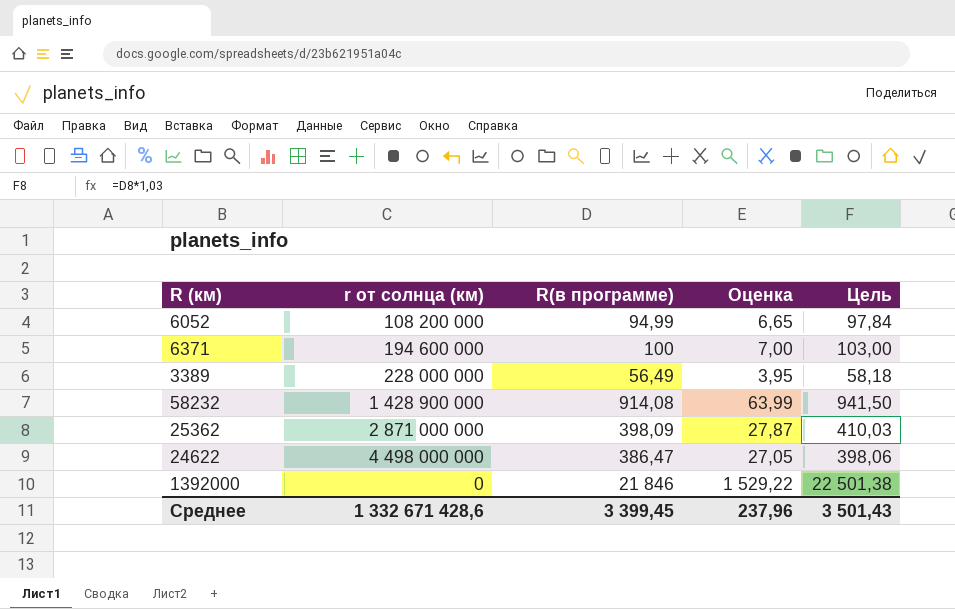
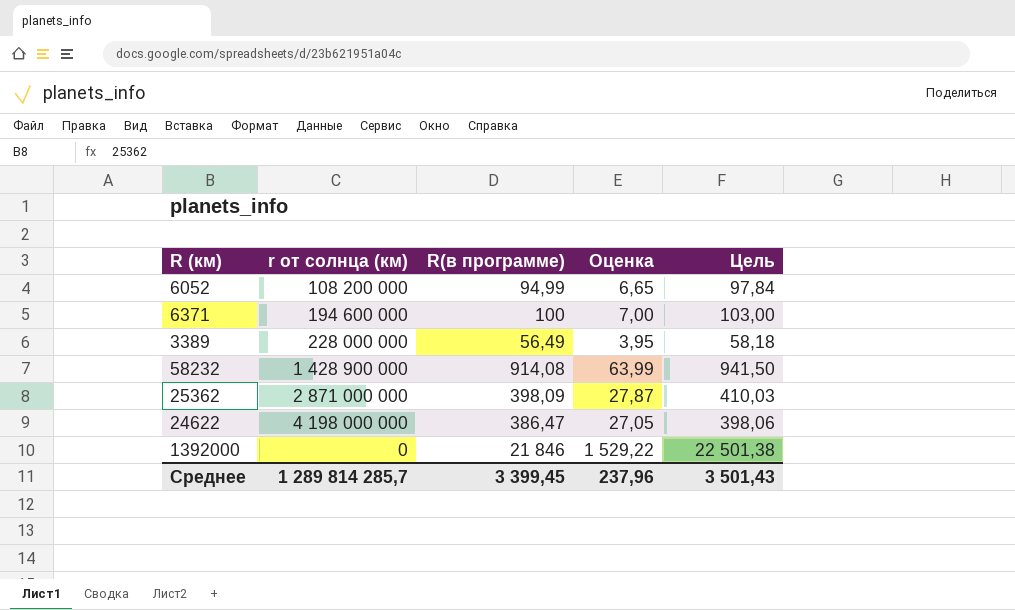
24622 | r от солнца (км): 4 498 000 000 -> 4 198 000 000
Среднее | r от солнца (км): 1 332 671 428,6 -> 1 289 814 285,7

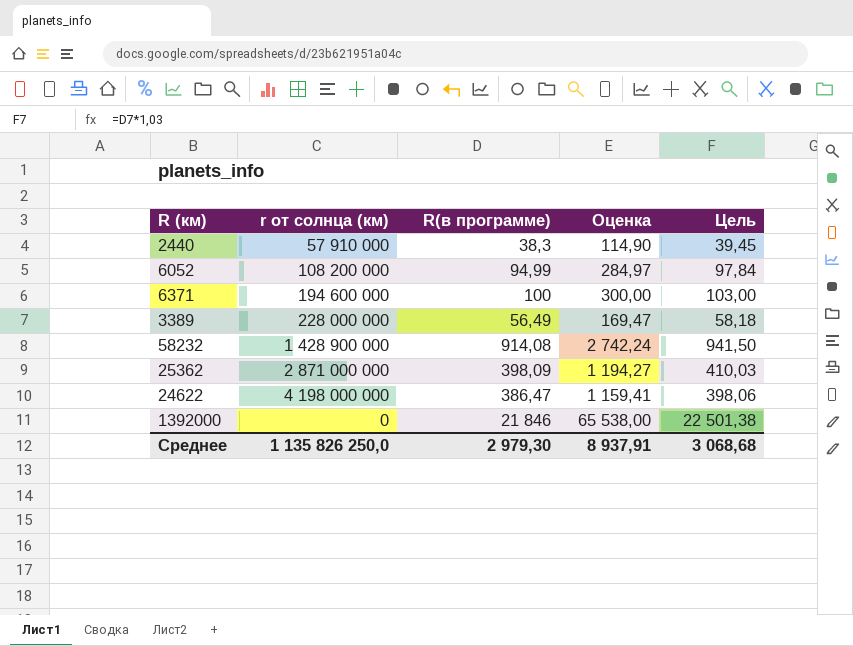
column Оценка | formula: [R(в программе)] * 0,07 -> [R(в программе)] * 3
row 2440: none -> 57 910 000 | 38,3 | 114,90 | 39,45
Среднее | r от солнца (км): 1 289 814 285,7 -> 1 135 826 250,0
Среднее | R(в программе): 3 399,45 -> 2 979,30
Среднее | Оценка: 237,96 -> 8 937,91
Среднее | Цель: 3 501,43 -> 3 068,68

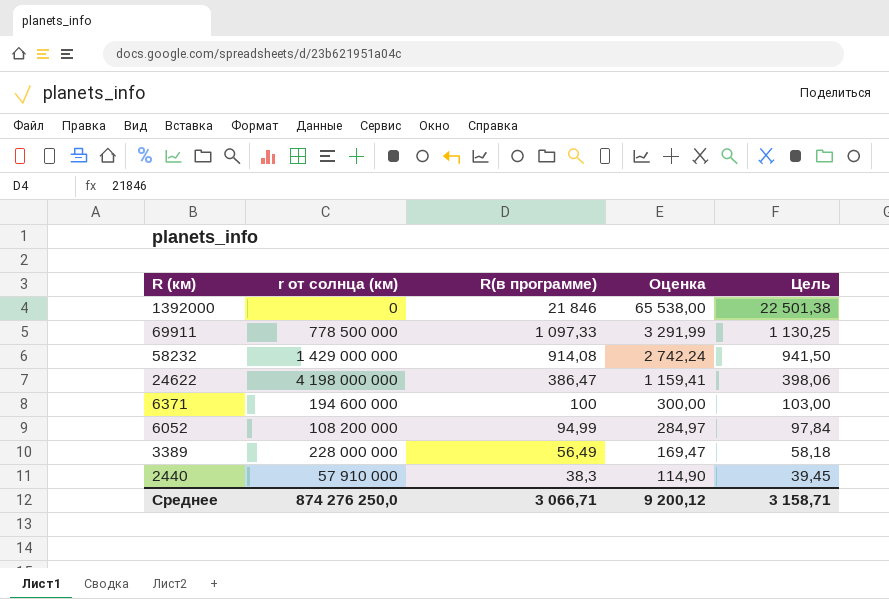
row order: none -> R (км) descending
row 25362: 2 871 000 000 | 398,09 | 1 194,27 | 410,03 -> none
row 69911: none -> 778 500 000 | 1 097,33 | 3 291,99 | 1 130,25
58232 | r от солнца (км): 1 428 900 000 -> 1 429 000 000
Среднее | r от солнца (км): 1 135 826 250,0 -> 874 276 250,0
Среднее | R(в программе): 2 979,30 -> 3 066,71
Среднее | Оценка: 8 937,91 -> 9 200,12
Среднее | Цель: 3 068,68 -> 3 158,71

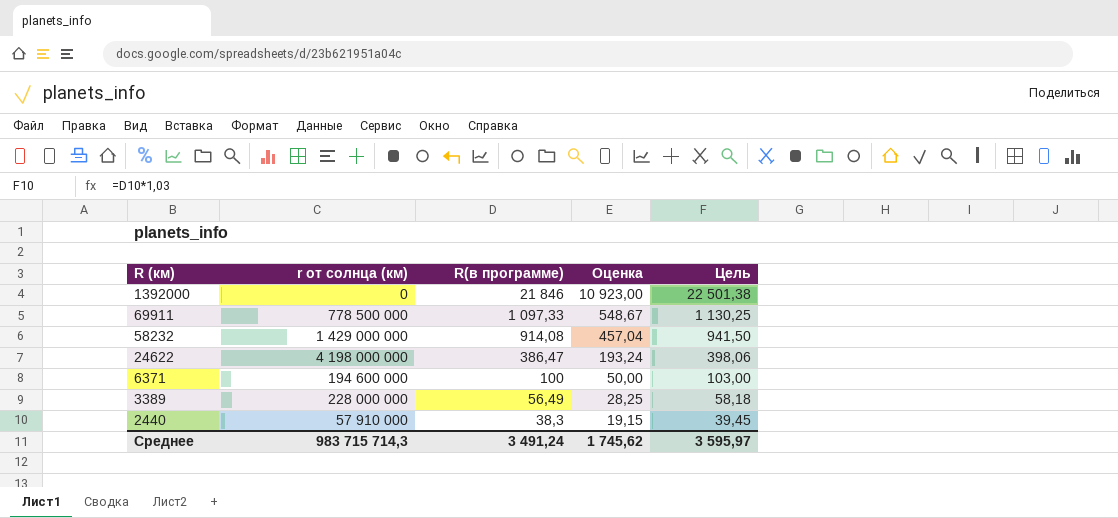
column Оценка | formula: [R(в программе)] * 3 -> [R(в программе)] * 0,5
row 6052: 108 200 000 | 94,99 | 284,97 | 97,84 -> none
Среднее | r от солнца (км): 874 276 250,0 -> 983 715 714,3
Среднее | R(в программе): 3 066,71 -> 3 491,24
Среднее | Оценка: 9 200,12 -> 1 745,62
Среднее | Цель: 3 158,71 -> 3 595,97

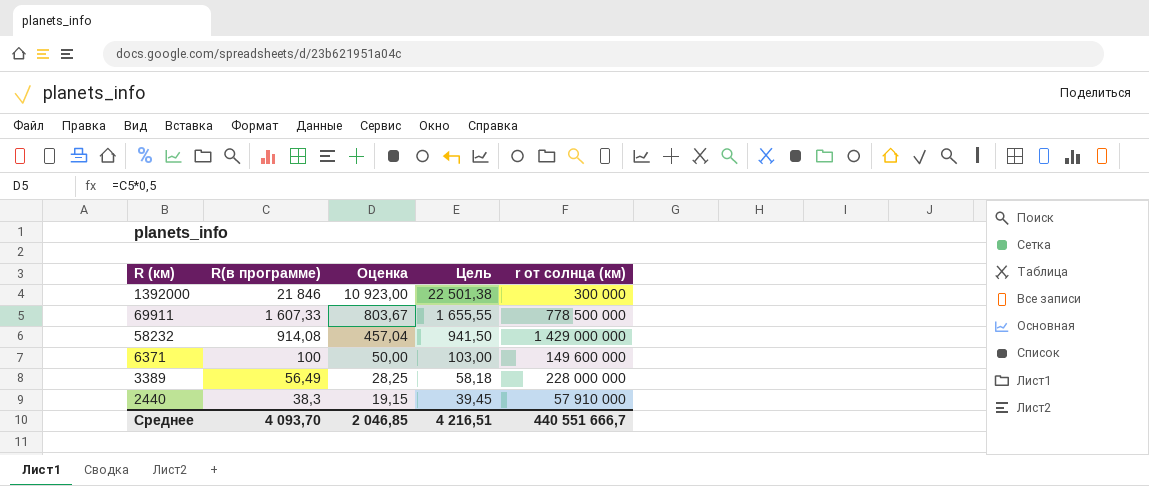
column r от солнца (км) | position: 2 -> 5
row 24622: 4 198 000 000 | 386,47 | 193,24 | 398,06 -> none
1392000 | r от солнца (км): 0 -> 300 000
69911 | R(в программе): 1 097,33 -> 1 607,33
69911 | Оценка: 548,67 -> 803,67
69911 | Цель: 1 130,25 -> 1 655,55
6371 | r от солнца (км): 194 600 000 -> 149 600 000
Среднее | R(в программе): 3 491,24 -> 4 093,70
Среднее | Оценка: 1 745,62 -> 2 046,85
Среднее | Цель: 3 595,97 -> 4 216,51
Среднее | r от солнца (км): 983 715 714,3 -> 440 551 666,7

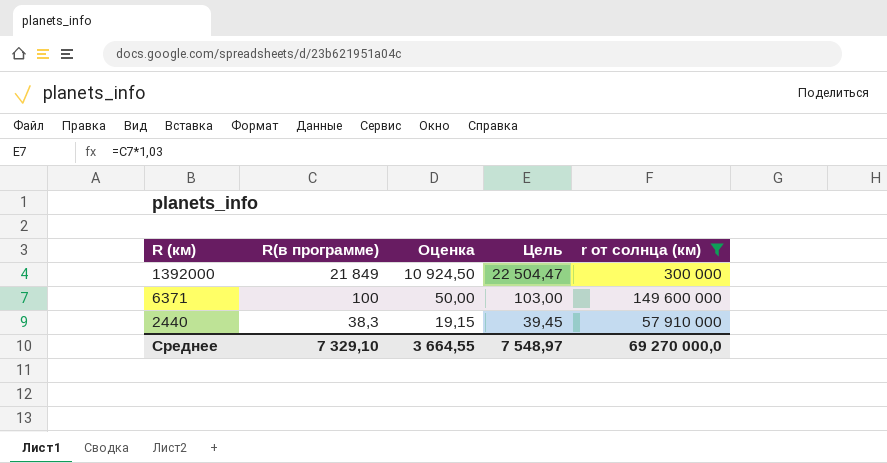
filter: none -> r от солнца (км) <= 149 600 000
1392000 | R(в программе): 21 846 -> 21 849
1392000 | Оценка: 10 923,00 -> 10 924,50
1392000 | Цель: 22 501,38 -> 22 504,47
Среднее | R(в программе): 4 093,70 -> 7 329,10
Среднее | Оценка: 2 046,85 -> 3 664,55
Среднее | Цель: 4 216,51 -> 7 548,97
Среднее | r от солнца (км): 440 551 666,7 -> 69 270 000,0

